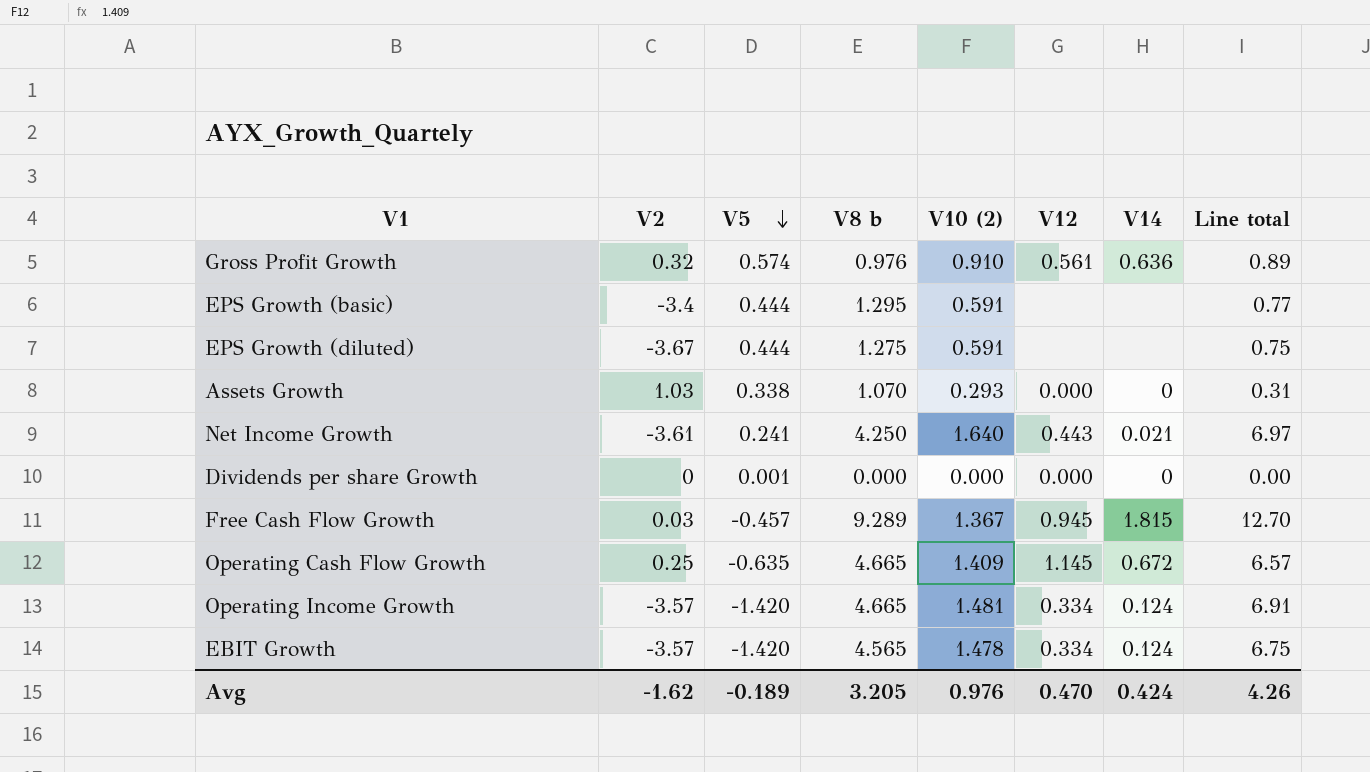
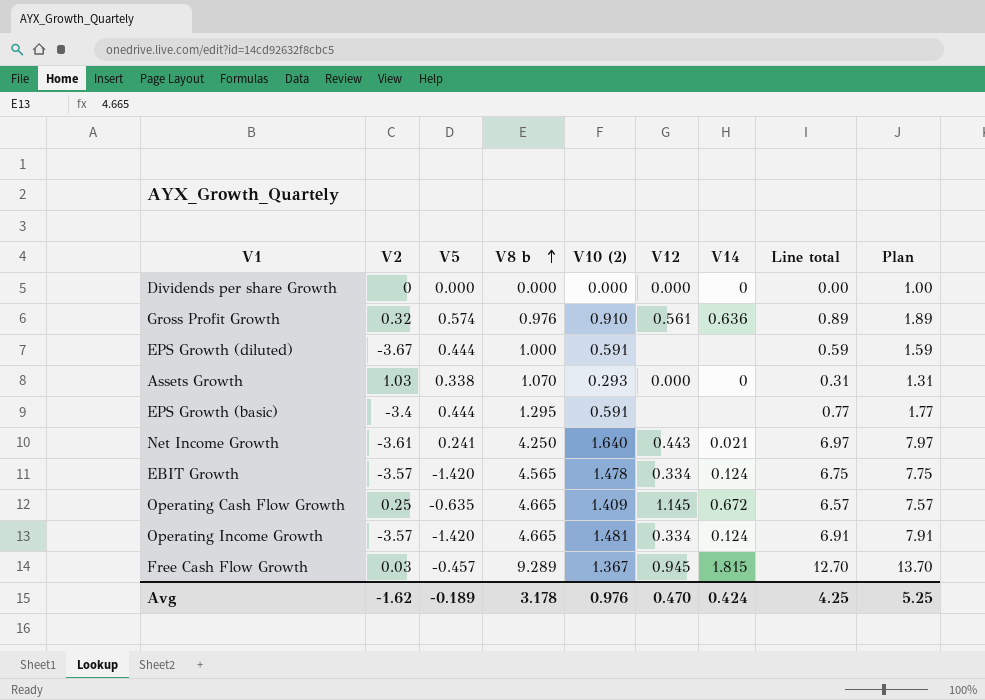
row order: V5 descending -> V8 b ascending
column Plan | formula: none -> [Line total] + 1
Dividends per share Growth | V5: 0.001 -> 0.000
EPS Growth (diluted) | V8 b: 1.275 -> 1.000
EPS Growth (diluted) | Line total: 0.75 -> 0.59
Avg | V8 b: 3.205 -> 3.178
Avg | Line total: 4.26 -> 4.25

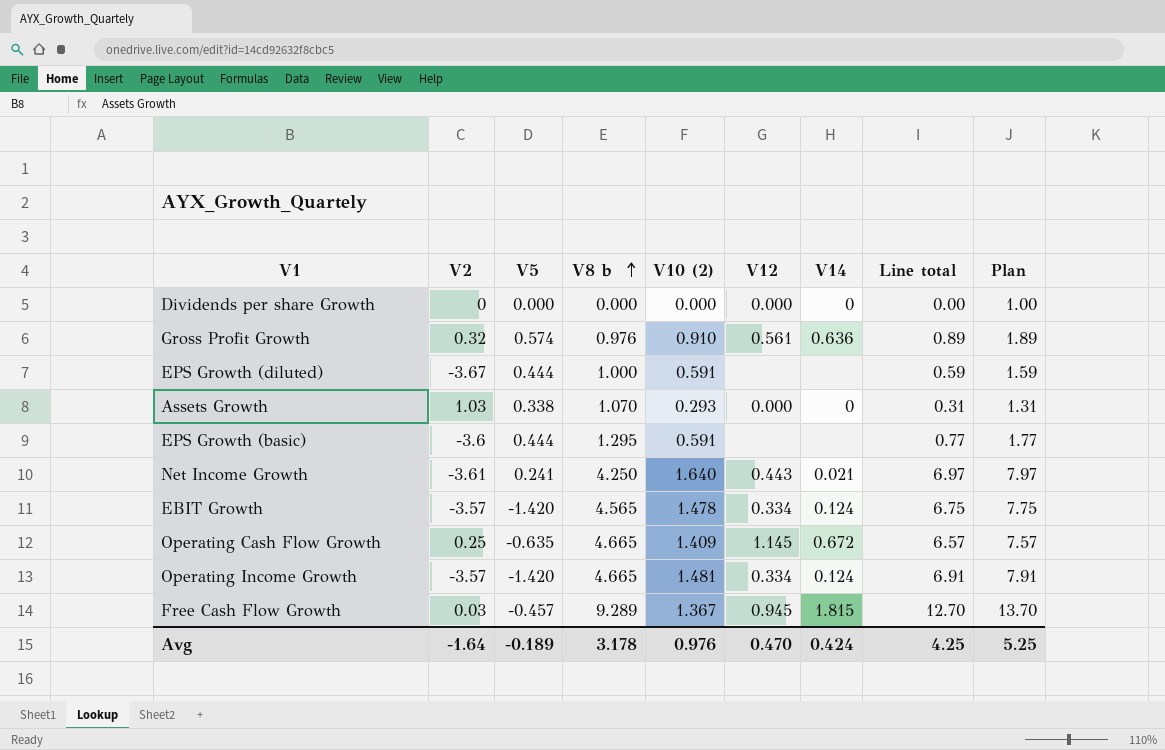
EPS Growth (basic) | V2: -3.4 -> -3.6
Avg | V2: -1.62 -> -1.64

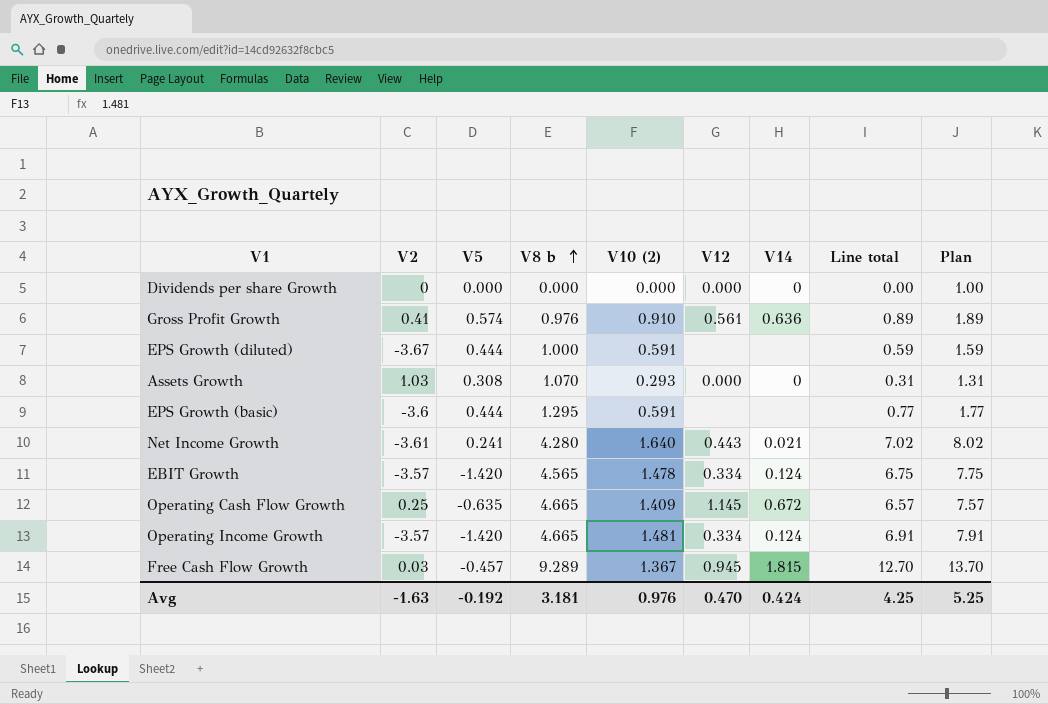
Gross Profit Growth | V2: 0.32 -> 0.41
Assets Growth | V5: 0.338 -> 0.308
Net Income Growth | V8 b: 4.250 -> 4.280
Net Income Growth | Line total: 6.97 -> 7.02
Net Income Growth | Plan: 7.97 -> 8.02
Avg | V2: -1.64 -> -1.63
Avg | V5: -0.189 -> -0.192
Avg | V8 b: 3.178 -> 3.181

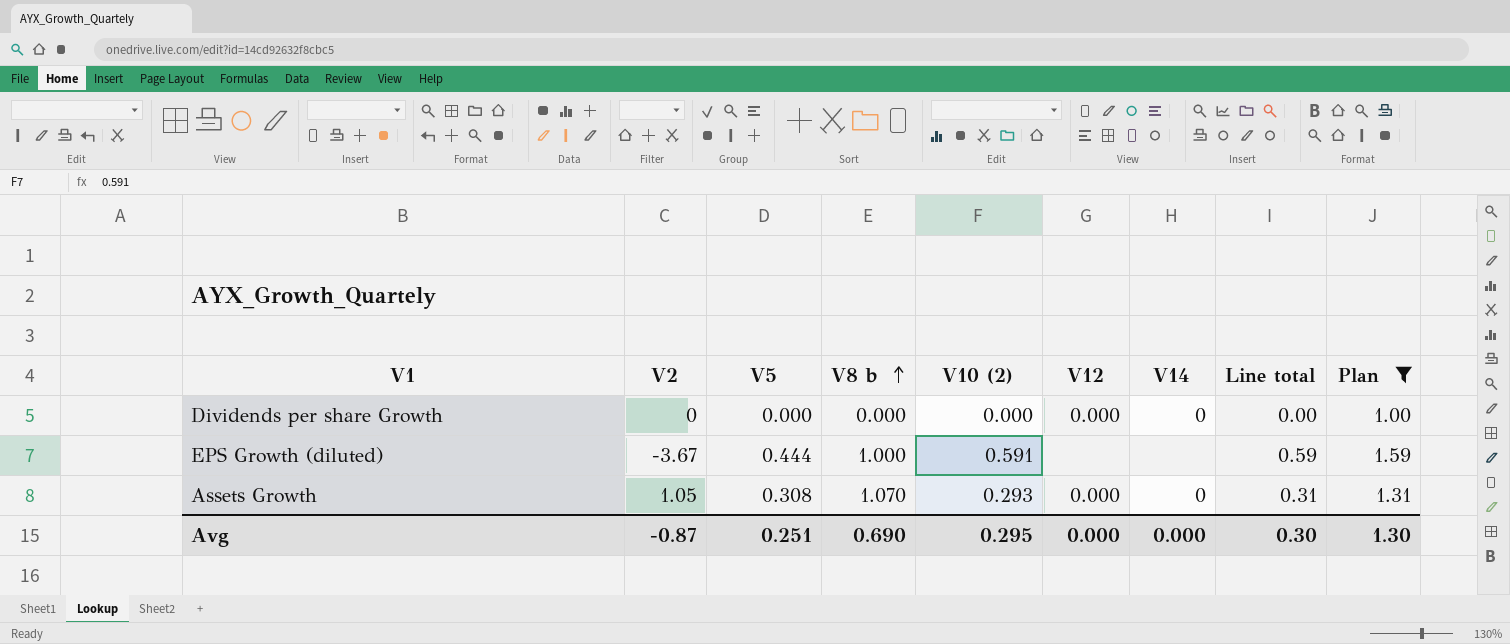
filter: none -> Plan <= 1.59
Assets Growth | V2: 1.03 -> 1.05
Avg | V2: -1.63 -> -0.87
Avg | V5: -0.192 -> 0.251
Avg | V8 b: 3.181 -> 0.690
Avg | V10 (2): 0.976 -> 0.295
Avg | V12: 0.470 -> 0.000
Avg | V14: 0.424 -> 0.000
Avg | Line total: 4.25 -> 0.30
Avg | Plan: 5.25 -> 1.30

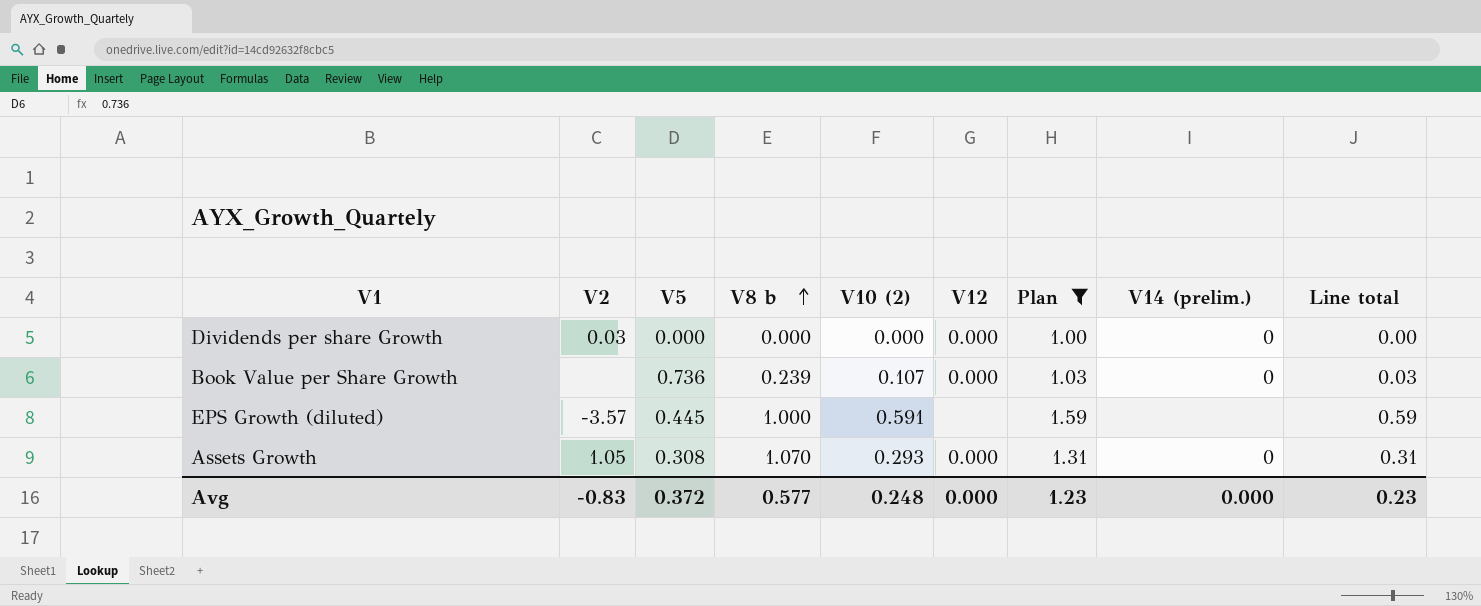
column Plan | position: 9 -> 7
column name: V14 -> V14 (prelim.)
Dividends per share Growth | V2: 0 -> 0.03
row Book Value per Share Growth: none -> none | 0.736 | 0.239 | 0.107 | 0.000 | 1.03 | 0 | 0.03
EPS Growth (diluted) | V2: -3.67 -> -3.57
EPS Growth (diluted) | V5: 0.444 -> 0.445
Avg | V2: -0.87 -> -0.83
Avg | V5: 0.251 -> 0.372
Avg | V8 b: 0.690 -> 0.577
Avg | V10 (2): 0.295 -> 0.248
Avg | Plan: 1.30 -> 1.23
Avg | Line total: 0.30 -> 0.23

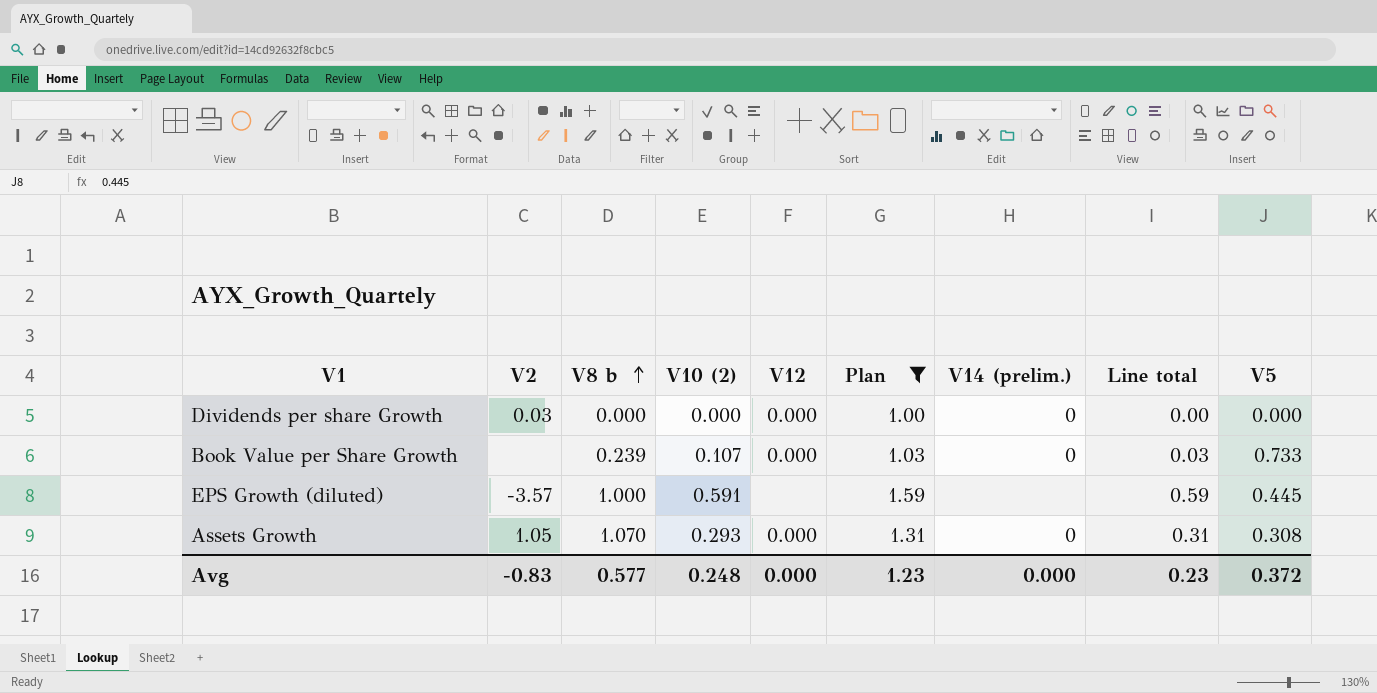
column V5 | position: 3 -> 9
Book Value per Share Growth | V5: 0.736 -> 0.733

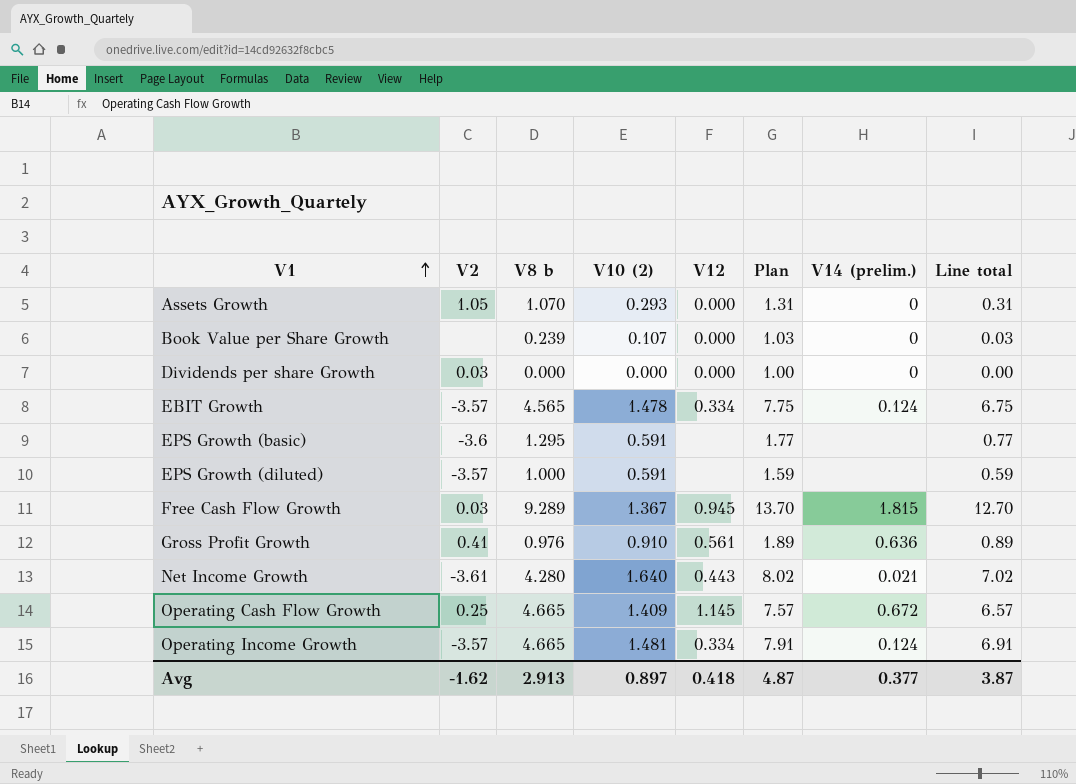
filter: Plan <= 1.59 -> none
row order: V8 b ascending -> V1 ascending
column V5 | position: 9 -> none
Avg | V2: -0.83 -> -1.62
Avg | V8 b: 0.577 -> 2.913
Avg | V10 (2): 0.248 -> 0.897
Avg | V12: 0.000 -> 0.418
Avg | Plan: 1.23 -> 4.87
Avg | V14 (prelim.): 0.000 -> 0.377
Avg | Line total: 0.23 -> 3.87

